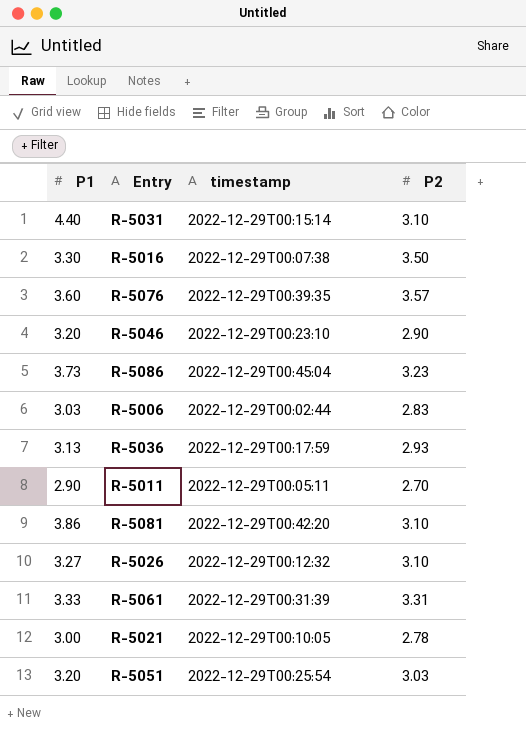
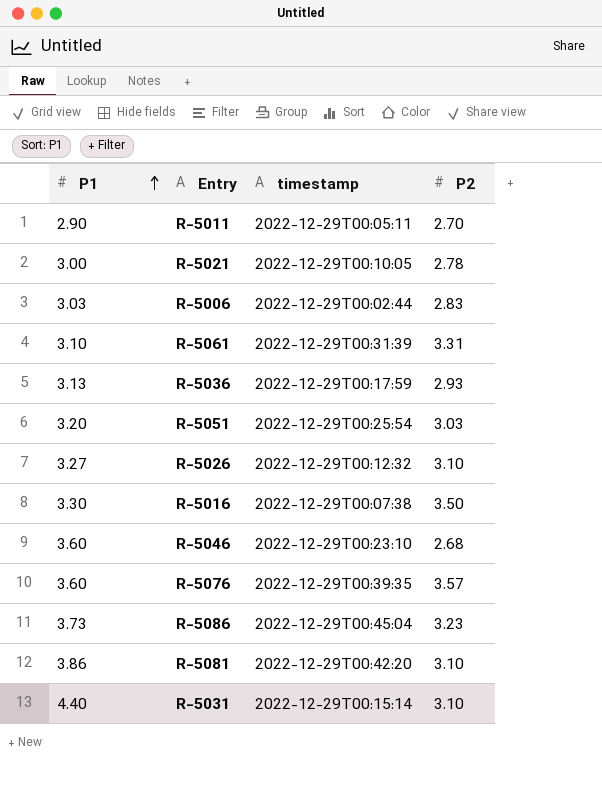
row order: none -> P1 ascending
R-5061 | P1: 3.33 -> 3.10
R-5046 | P1: 3.20 -> 3.60
R-5046 | P2: 2.90 -> 2.68

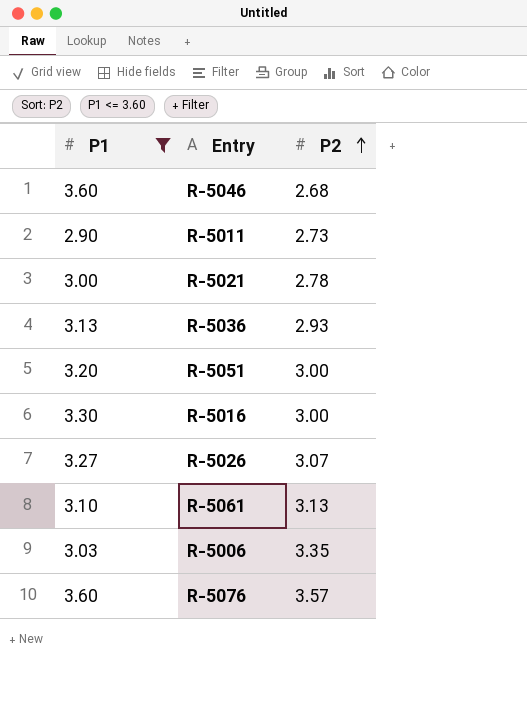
filter: none -> P1 <= 3.60
row order: P1 ascending -> P2 ascending
column timestamp | position: 3 -> none
R-5011 | P2: 2.70 -> 2.73
R-5051 | P2: 3.03 -> 3.00
R-5016 | P2: 3.50 -> 3.00
R-5026 | P2: 3.10 -> 3.07
R-5061 | P2: 3.31 -> 3.13
R-5006 | P2: 2.83 -> 3.35

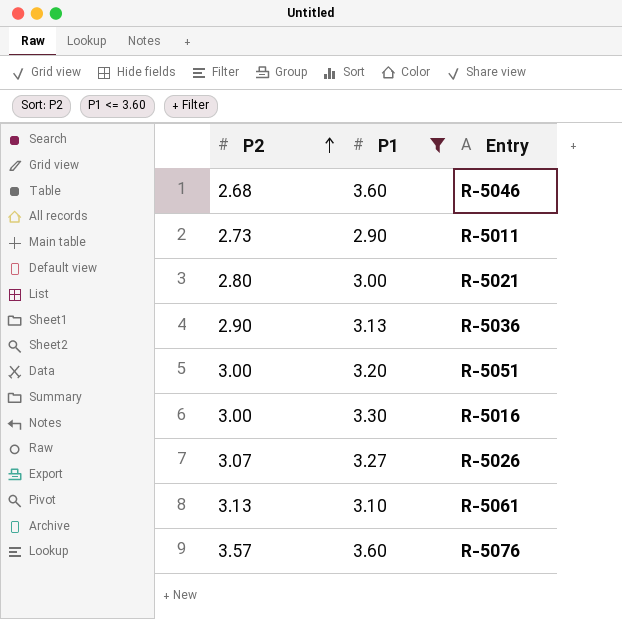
column P2 | position: 3 -> 1
row R-5006: 3.03 | 3.35 -> none
R-5021 | P2: 2.78 -> 2.80
R-5036 | P2: 2.93 -> 2.90

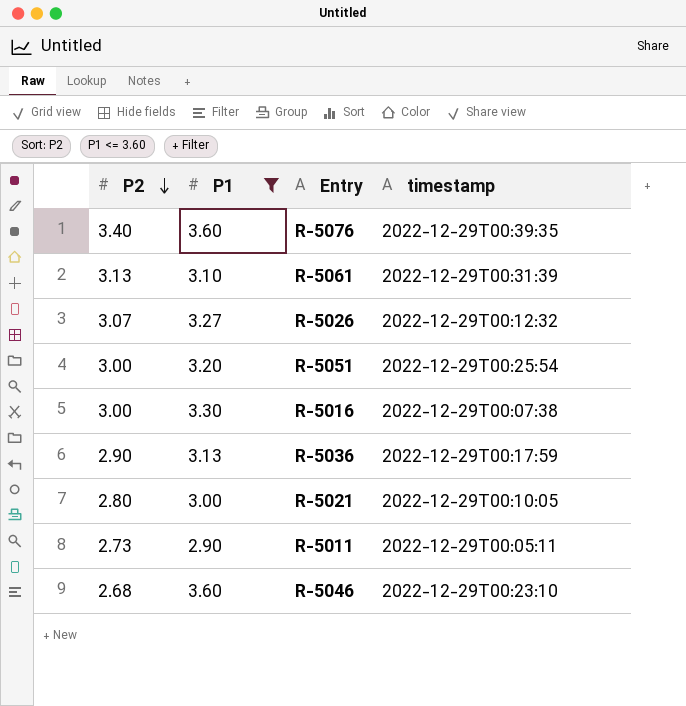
row order: P2 ascending -> P2 descending
column timestamp | position: none -> 4
R-5076 | P2: 3.57 -> 3.40

